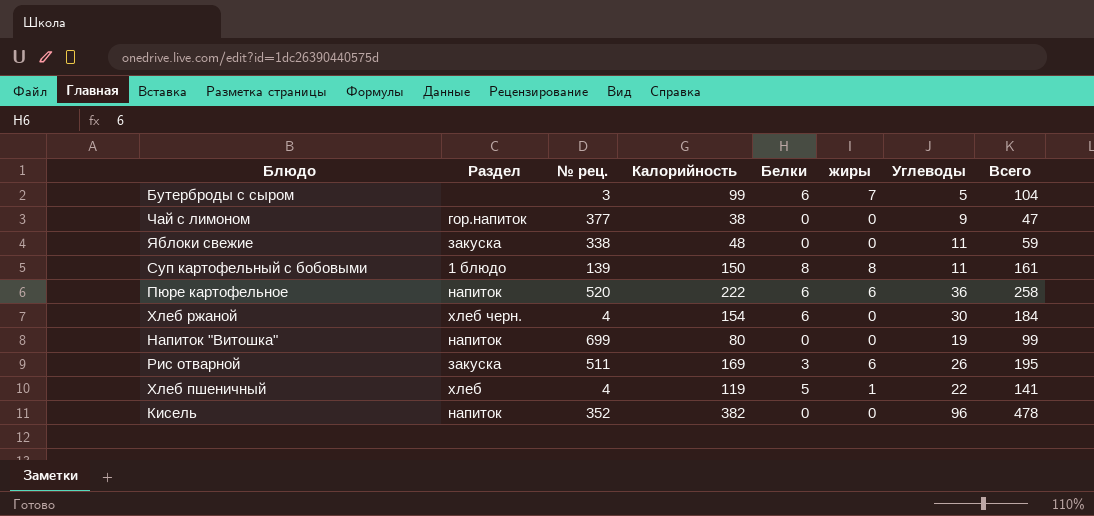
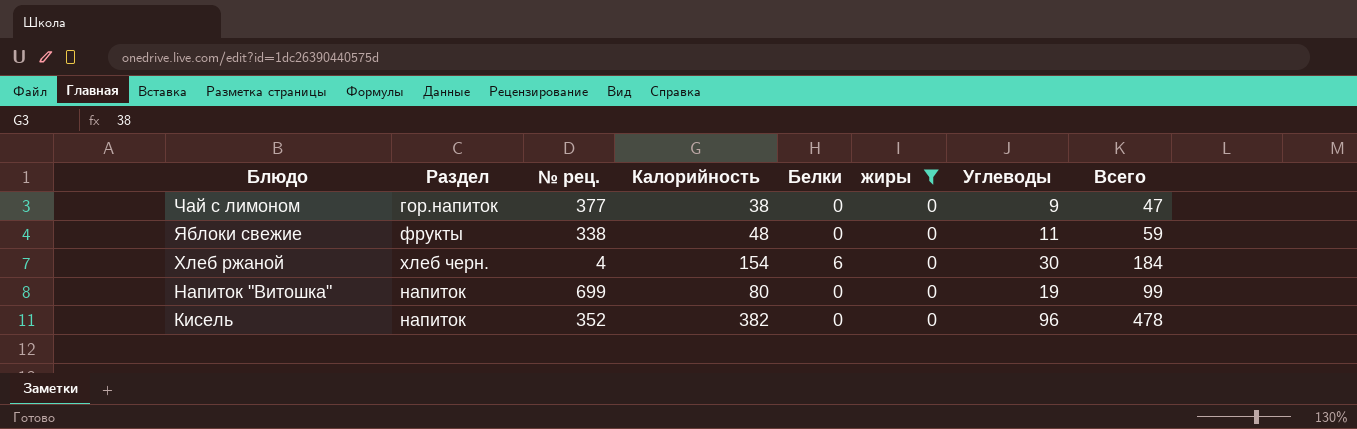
filter: none -> жиры = 0
Яблоки свежие | Раздел: закуска -> фрукты

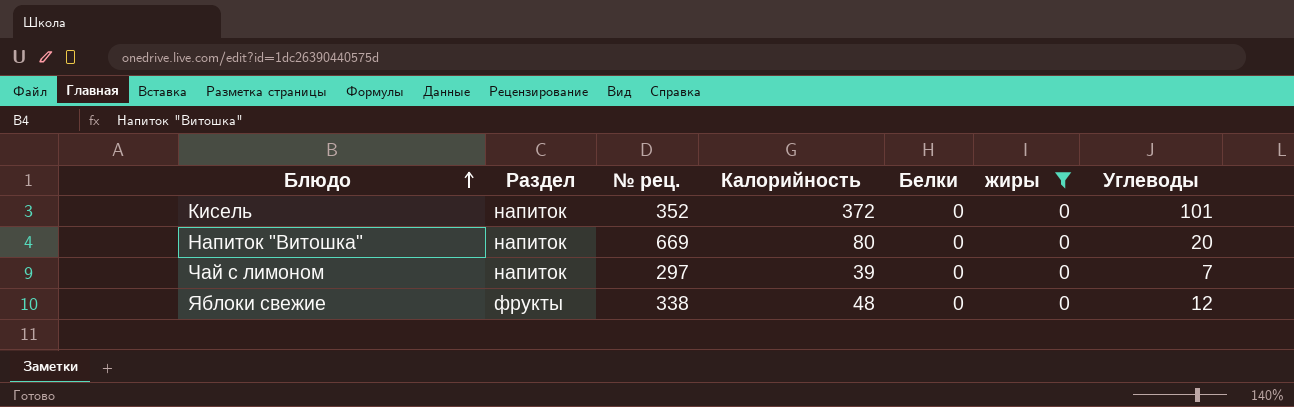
row order: none -> Блюдо ascending
column Всего | formula: [Калорийность] + [Углеводы] -> none
row Хлеб ржаной: хлеб черн. | 4 | 154 | 6 | 0 | 30 | 184 -> none
Кисель | Калорийность: 382 -> 372
Кисель | Углеводы: 96 -> 101
Напиток "Витошка" | № рец.: 699 -> 669
Напиток "Витошка" | Углеводы: 19 -> 20
Чай с лимоном | Раздел: гор.напиток -> напиток
Чай с лимоном | № рец.: 377 -> 297
Чай с лимоном | Калорийность: 38 -> 39
Чай с лимоном | Углеводы: 9 -> 7
Яблоки свежие | Углеводы: 11 -> 12

